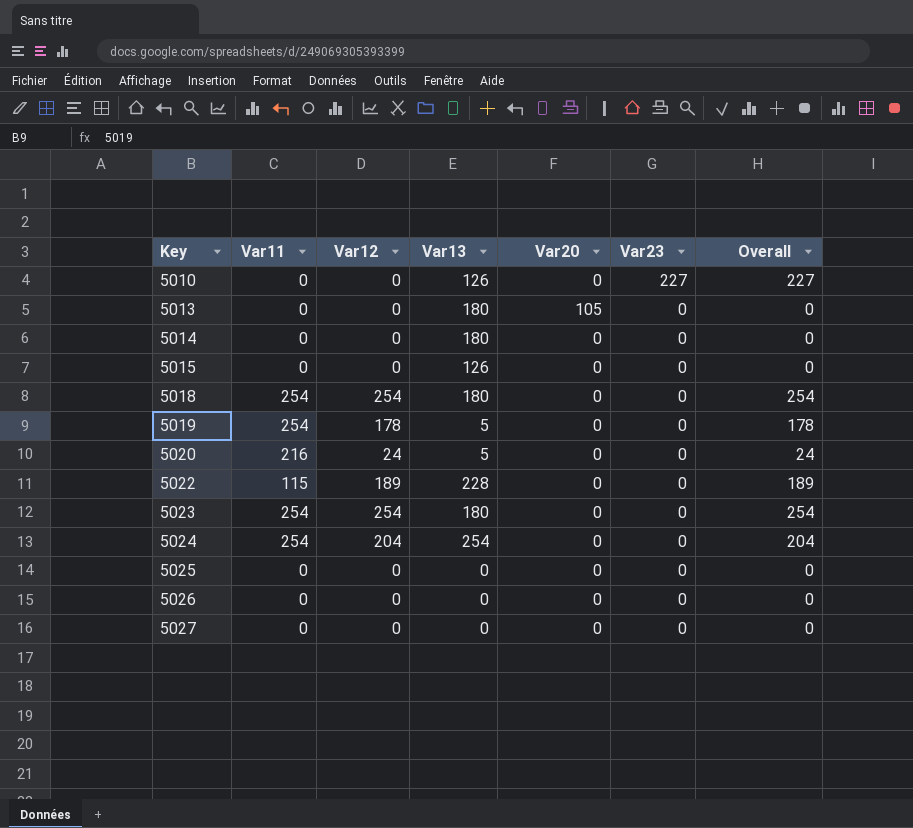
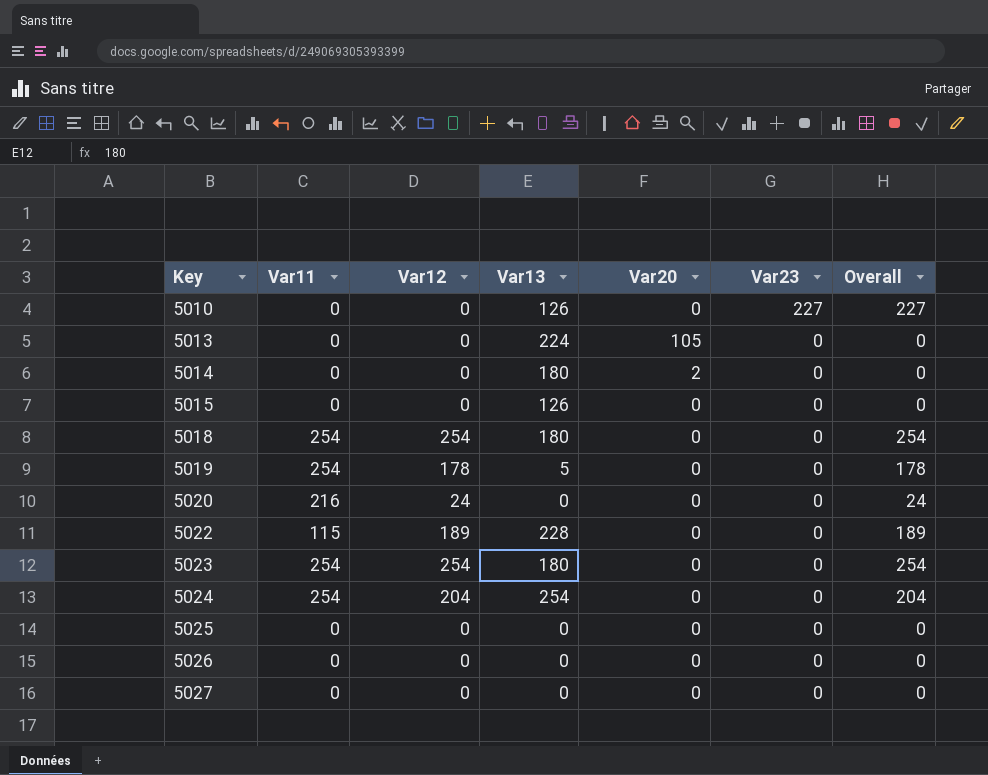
5013 | Var13: 180 -> 224
5014 | Var20: 0 -> 2
5020 | Var13: 5 -> 0

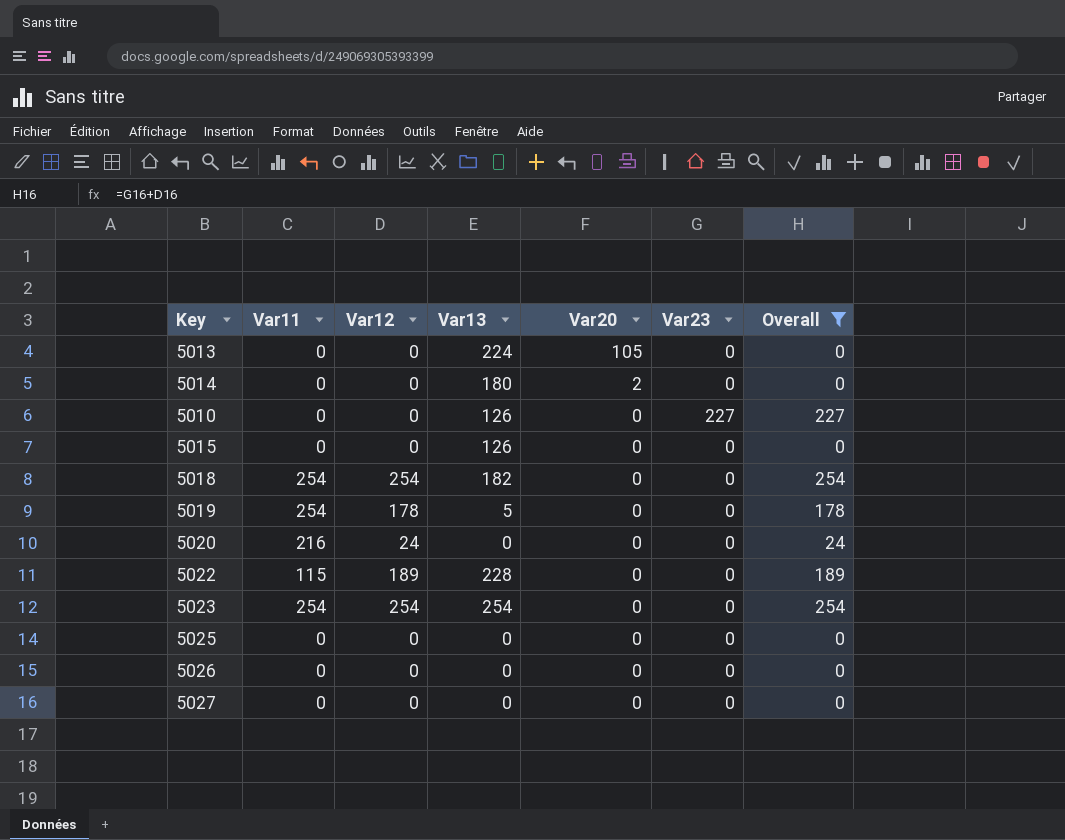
filter: none -> Overall != 204
row order: Key ascending -> Var20 descending
5018 | Var13: 180 -> 182
5023 | Var13: 180 -> 254

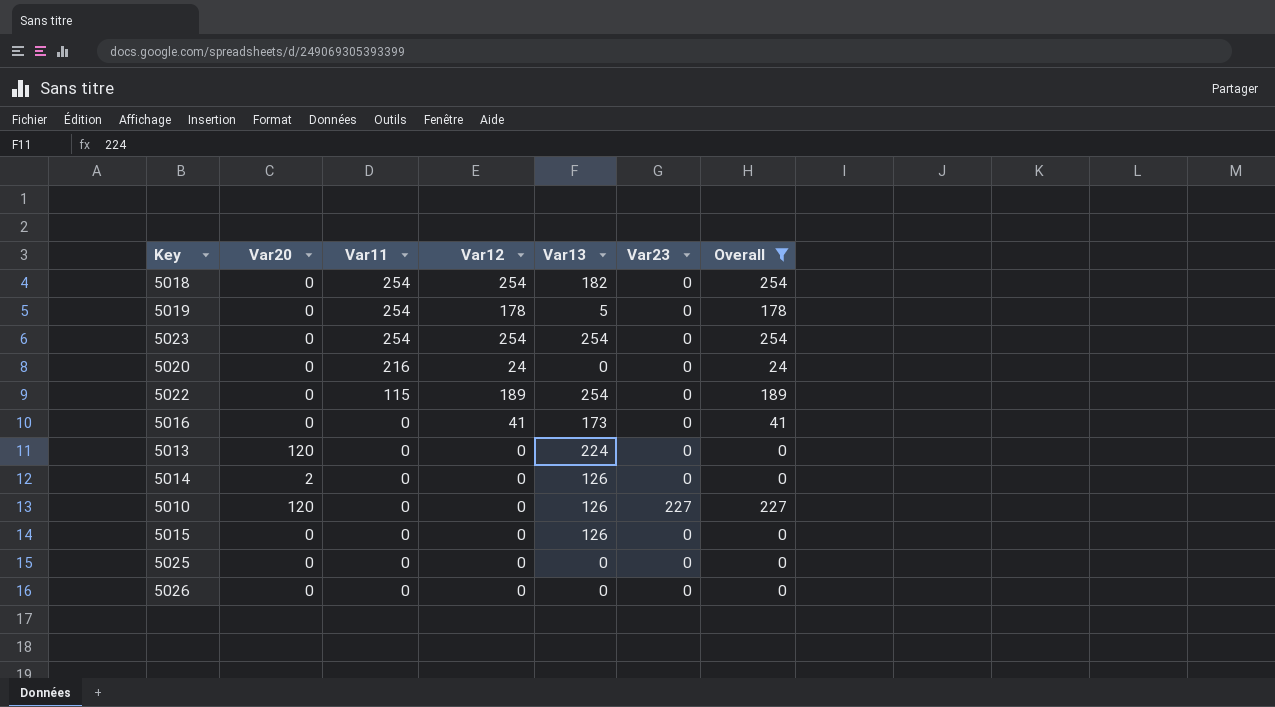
row order: Var20 descending -> Var11 descending
column Var20 | position: 5 -> 2
row 5027: 0 | 0 | 0 | 0 | 0 | 0 -> none
5022 | Var13: 228 -> 254
row 5016: none -> 0 | 0 | 41 | 173 | 0 | 41
5013 | Var20: 105 -> 120
5014 | Var13: 180 -> 126
5010 | Var20: 0 -> 120

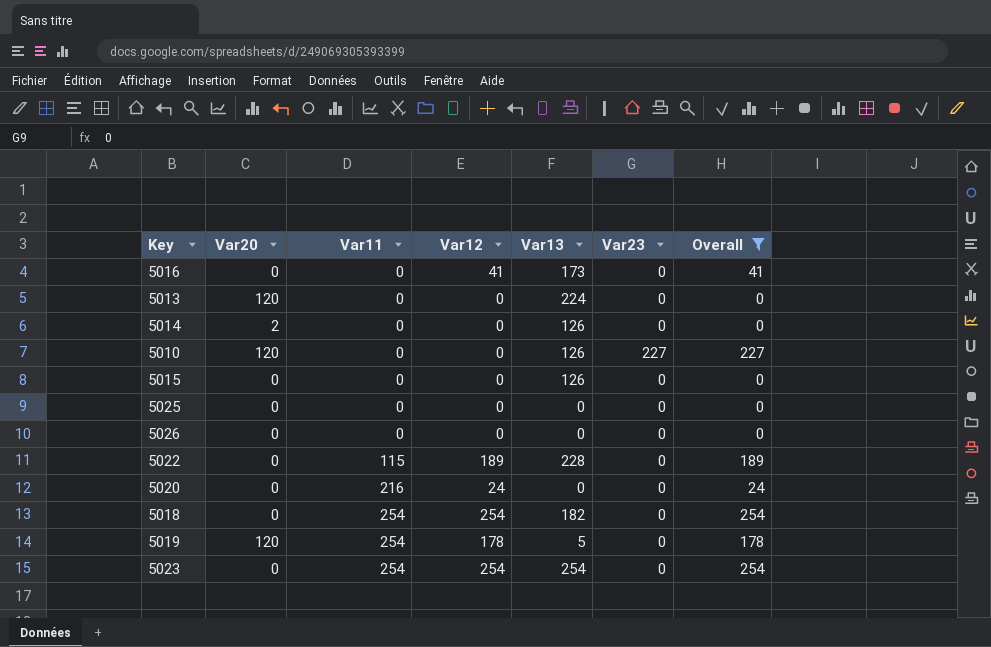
row order: Var11 descending -> Var11 ascending
5022 | Var13: 254 -> 228
5019 | Var20: 0 -> 120

